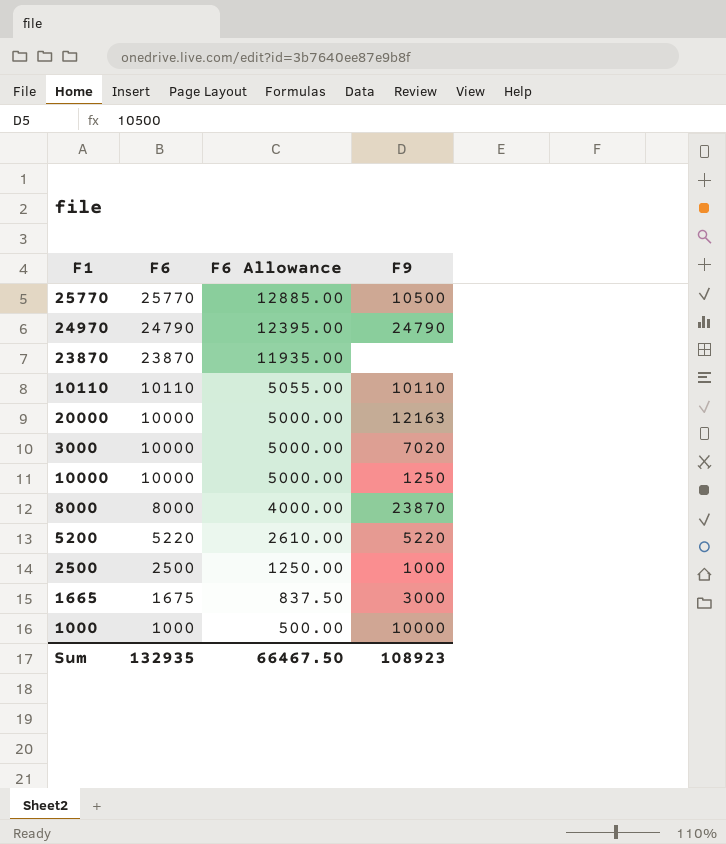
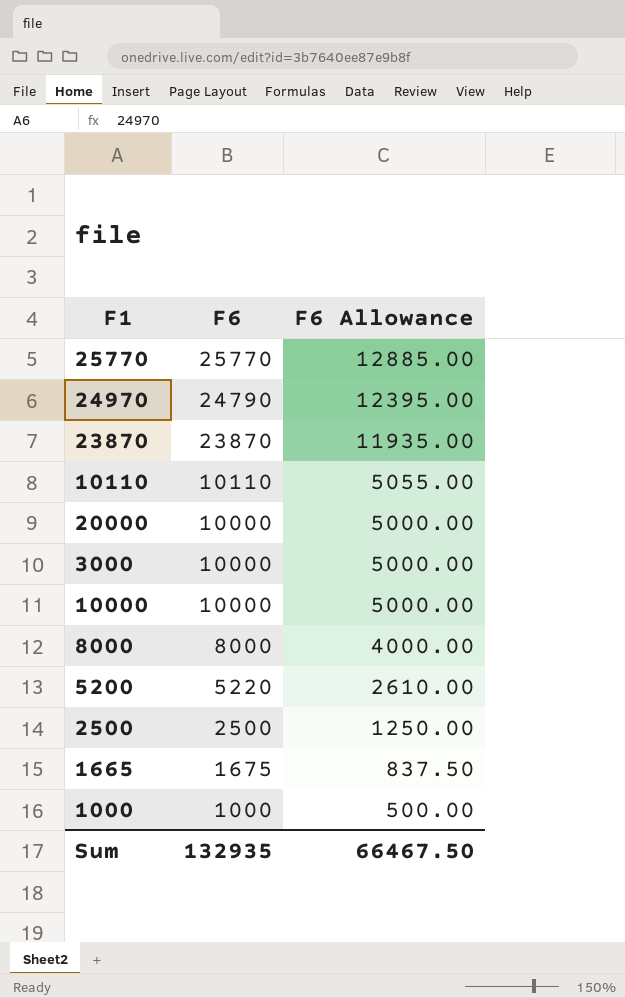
column F9 | position: 4 -> none

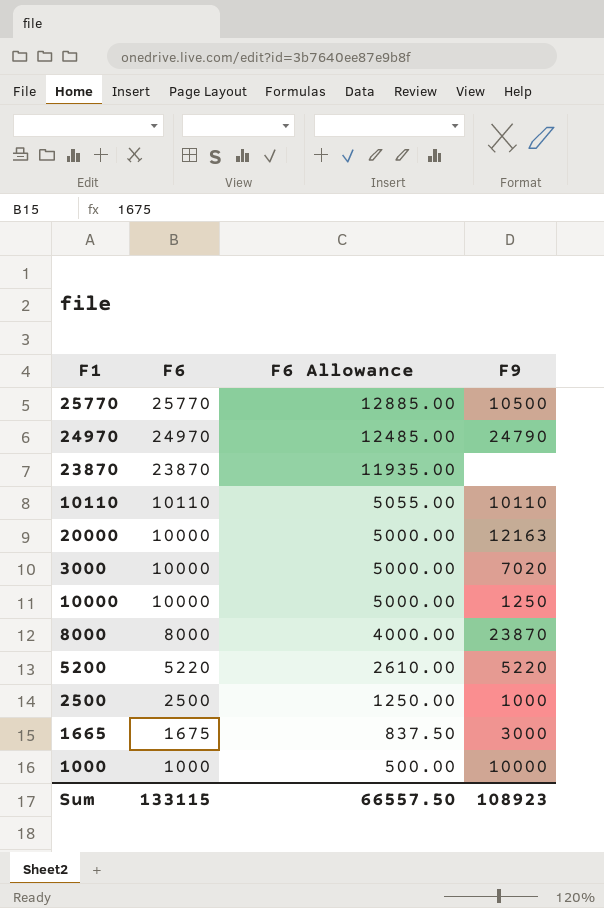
column F9 | position: none -> 4
24970 | F6: 24790 -> 24970
24970 | F6 Allowance: 12395.00 -> 12485.00
Sum | F6: 132935 -> 133115
Sum | F6 Allowance: 66467.50 -> 66557.50

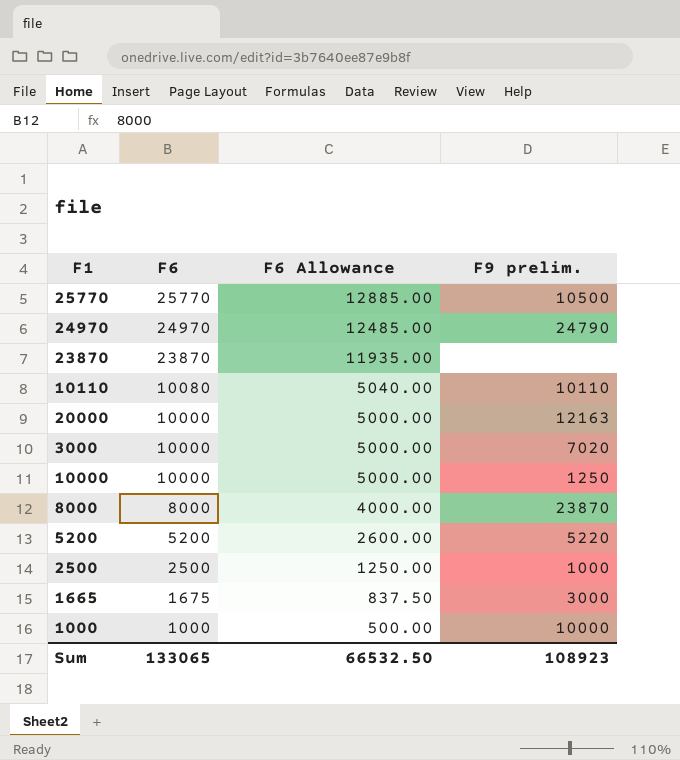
column name: F9 -> F9 prelim.
10110 | F6: 10110 -> 10080
10110 | F6 Allowance: 5055.00 -> 5040.00
5200 | F6: 5220 -> 5200
5200 | F6 Allowance: 2610.00 -> 2600.00
Sum | F6: 133115 -> 133065
Sum | F6 Allowance: 66557.50 -> 66532.50

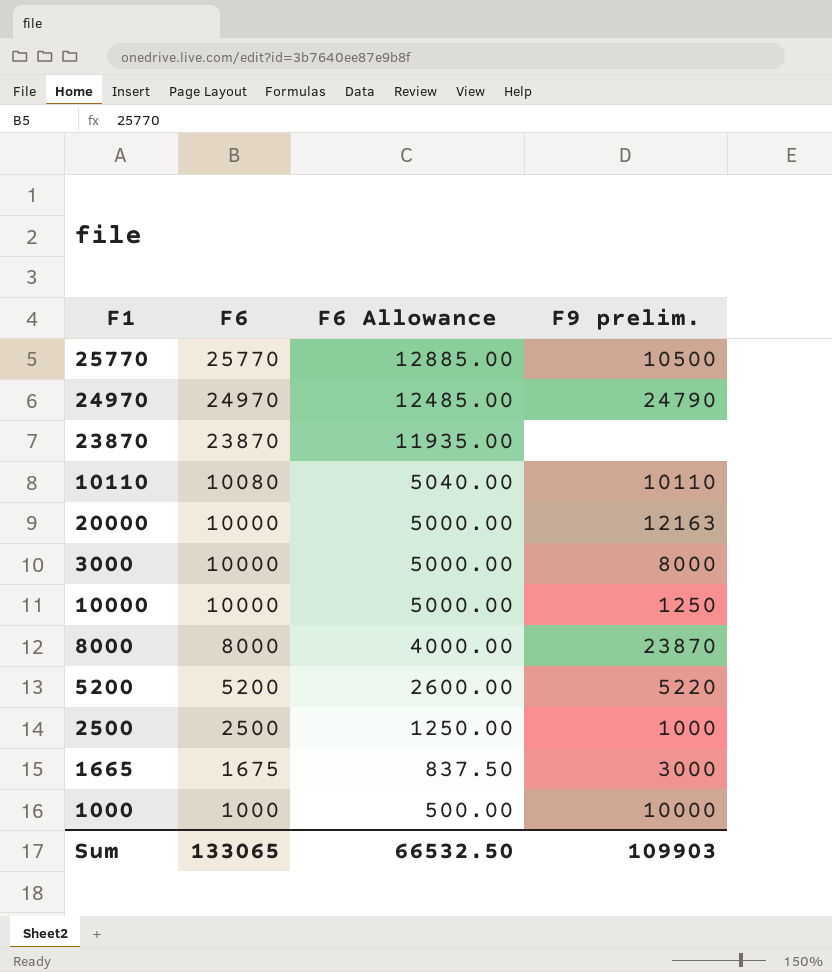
3000 | F9 prelim.: 7020 -> 8000
Sum | F9 prelim.: 108923 -> 109903

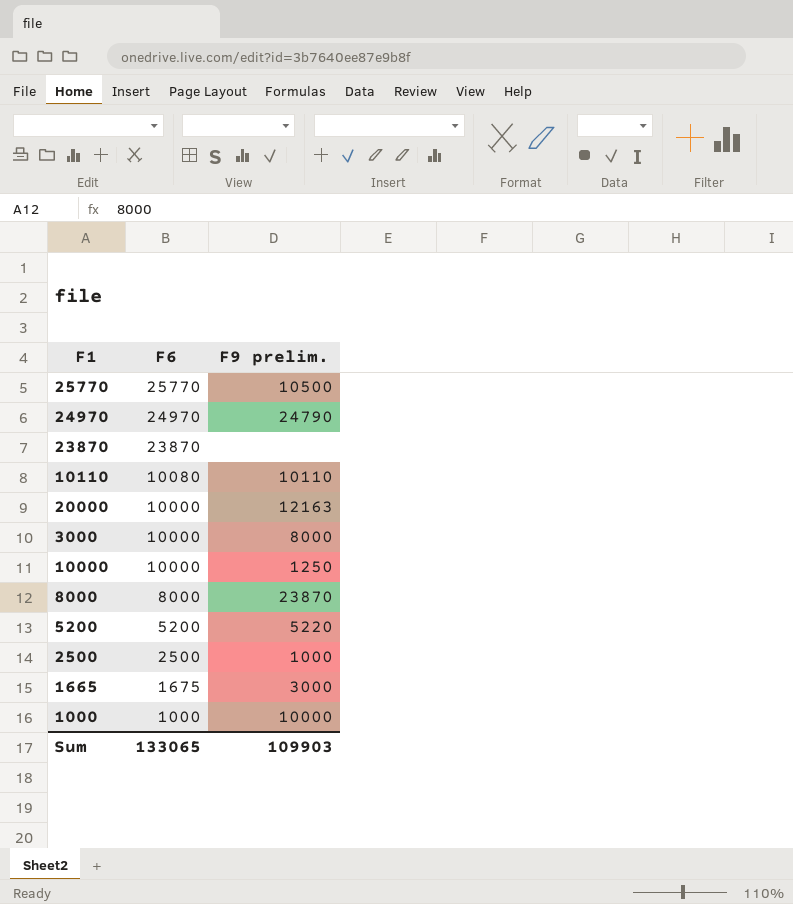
column F6 Allowance | formula: [F6] * 0.5 -> none

